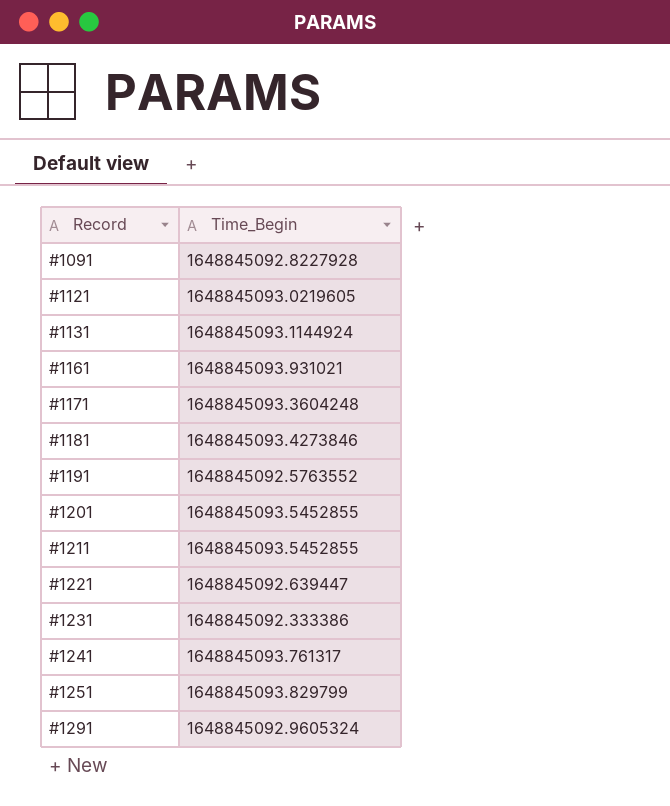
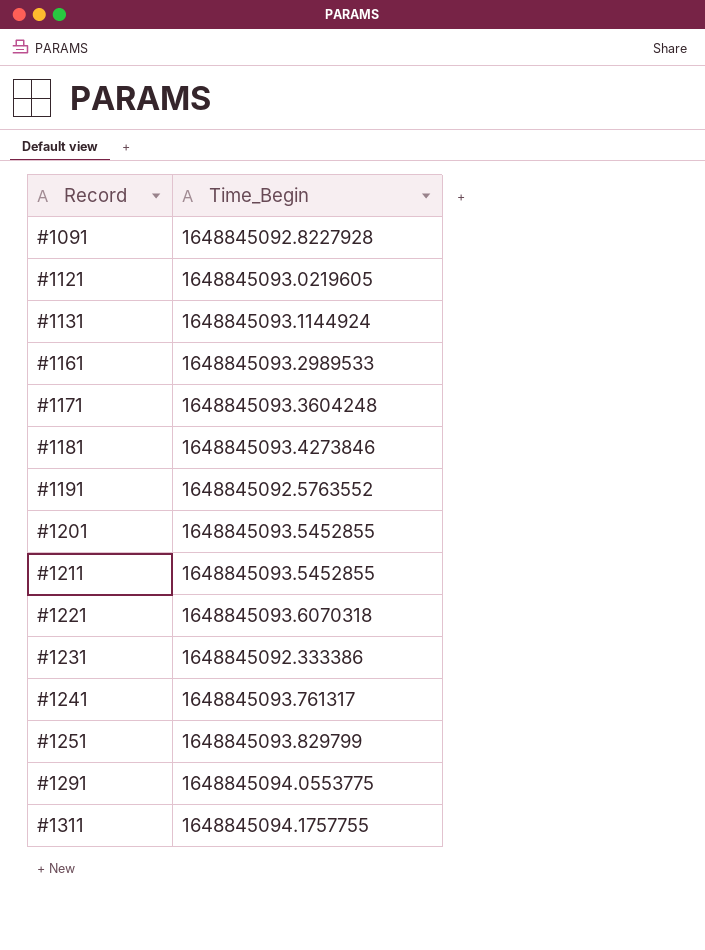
#1161 | Time_Begin: 1648845093.931021 -> 1648845093.2989533
#1221 | Time_Begin: 1648845092.639447 -> 1648845093.6070318
#1291 | Time_Begin: 1648845092.9605324 -> 1648845094.0553775
row #1311: none -> 1648845094.1757755

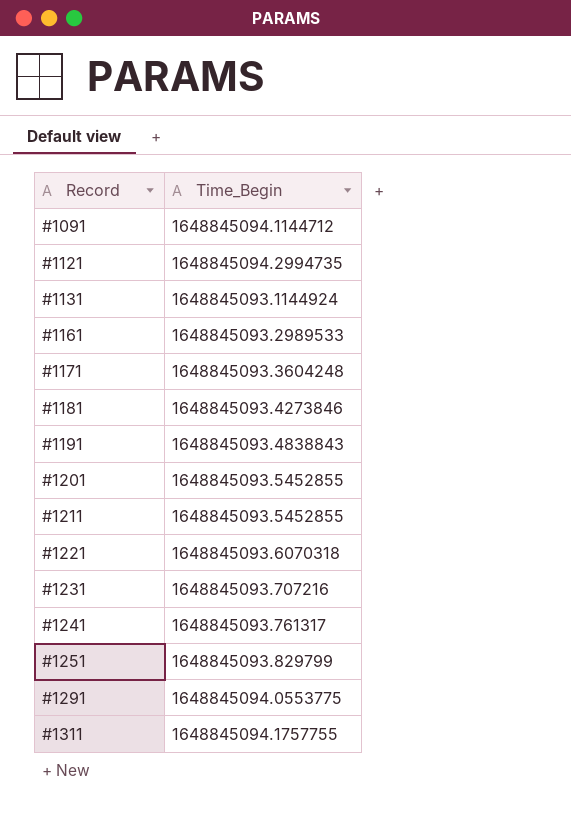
#1091 | Time_Begin: 1648845092.8227928 -> 1648845094.1144712
#1121 | Time_Begin: 1648845093.0219605 -> 1648845094.2994735
#1191 | Time_Begin: 1648845092.5763552 -> 1648845093.4838843
#1231 | Time_Begin: 1648845092.333386 -> 1648845093.707216

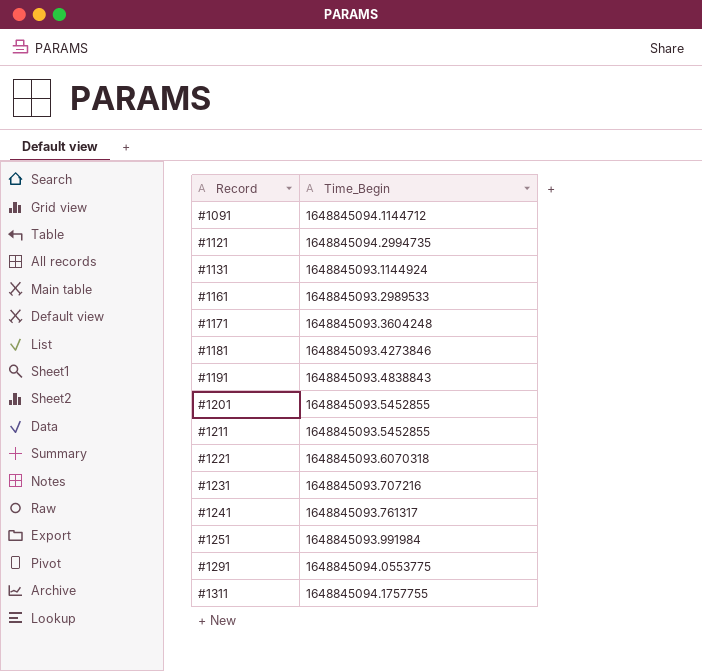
#1251 | Time_Begin: 1648845093.829799 -> 1648845093.991984

